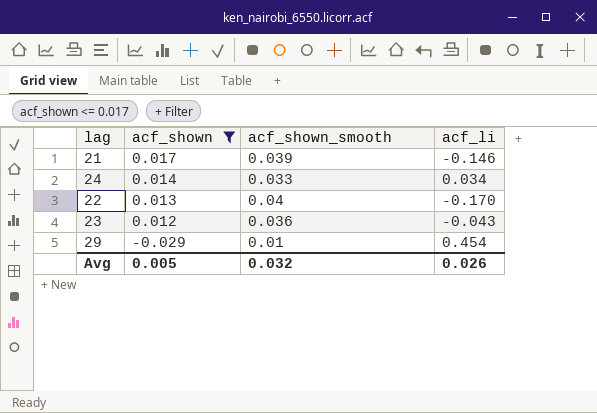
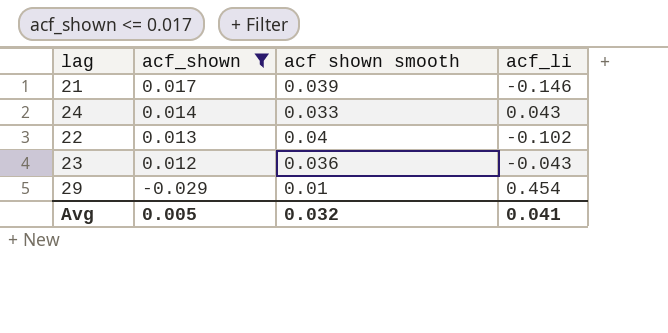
column name: acf_shown_smooth -> acf shown smooth
24 | acf_li: 0.034 -> 0.043
22 | acf_li: -0.170 -> -0.102
Avg | acf_li: 0.026 -> 0.041

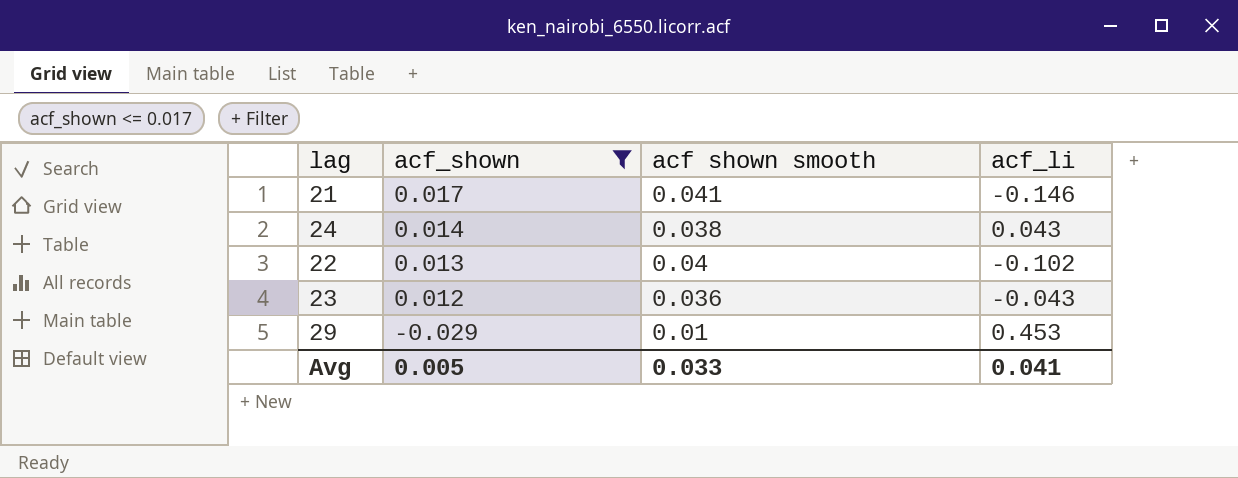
21 | acf shown smooth: 0.039 -> 0.041
24 | acf shown smooth: 0.033 -> 0.038
29 | acf_li: 0.454 -> 0.453
Avg | acf shown smooth: 0.032 -> 0.033

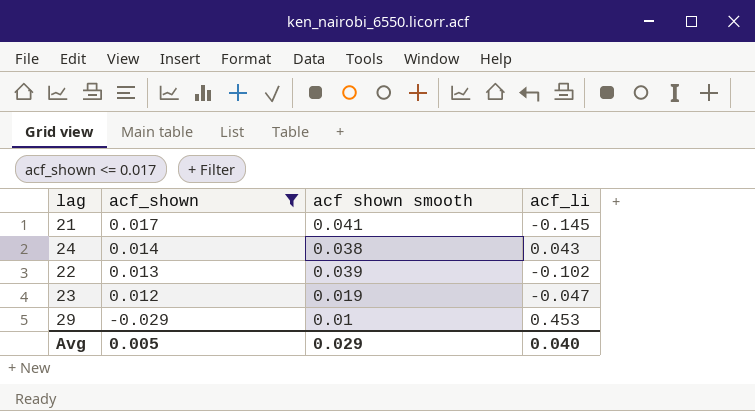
21 | acf_li: -0.146 -> -0.145
22 | acf shown smooth: 0.04 -> 0.039
23 | acf shown smooth: 0.036 -> 0.019
23 | acf_li: -0.043 -> -0.047
Avg | acf shown smooth: 0.033 -> 0.029
Avg | acf_li: 0.041 -> 0.040

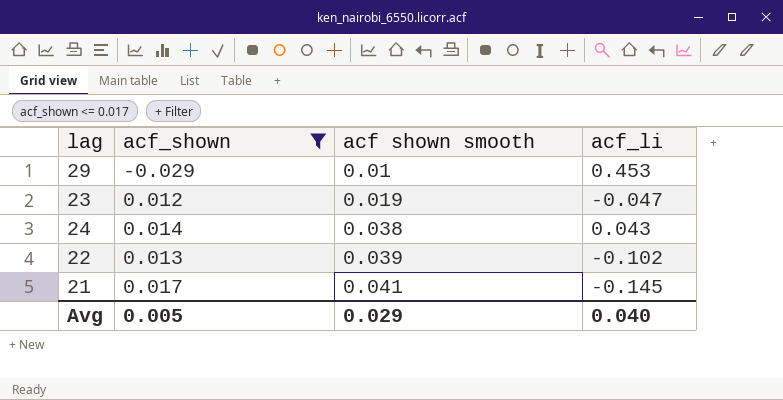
row order: acf_shown descending -> acf shown smooth ascending

